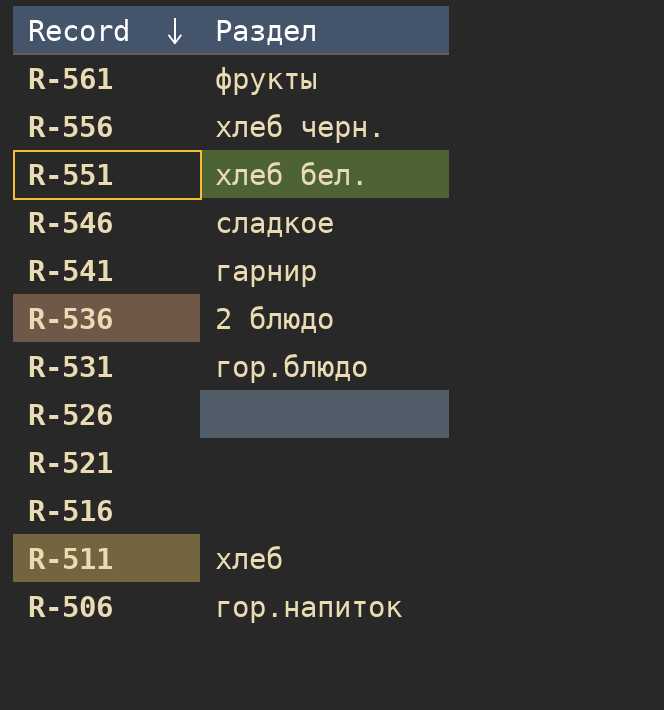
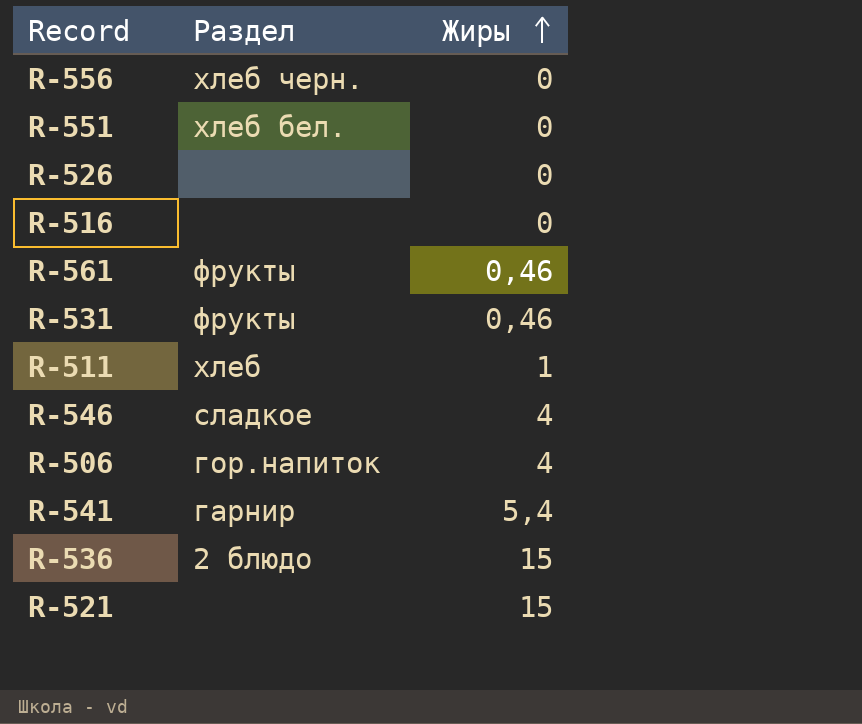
row order: Record descending -> Жиры ascending
column Жиры | position: none -> 3
R-531 | Раздел: гор.блюдо -> фрукты

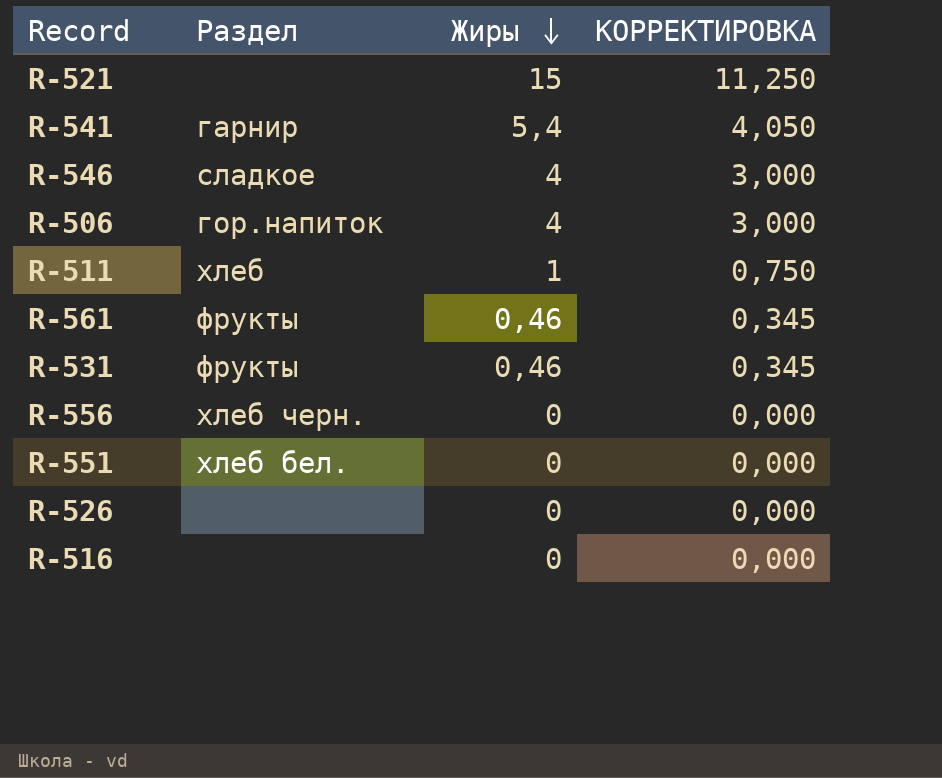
row order: Жиры ascending -> Жиры descending
column КОРРЕКТИРОВКА | formula: none -> [Жиры] * 0,75
row R-536: 2 блюдо | 15 -> none

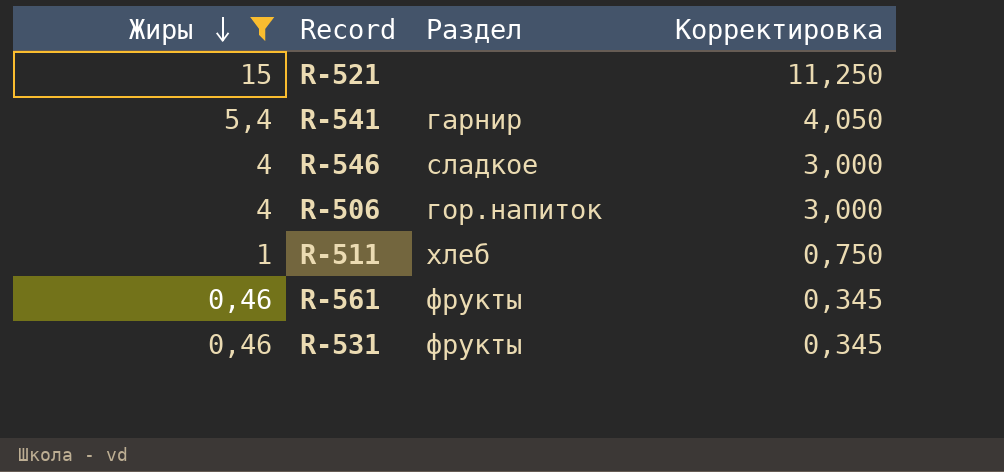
filter: none -> Жиры != 0
column Жиры | position: 3 -> 1
column name: КОРРЕКТИРОВКА -> Корректировка

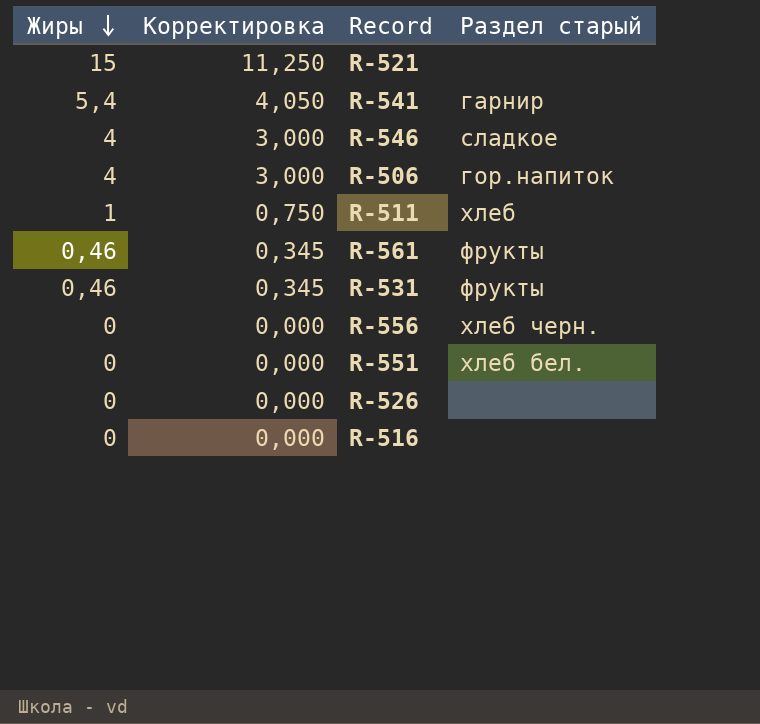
filter: Жиры != 0 -> none
column Корректировка | position: 4 -> 2
column name: Раздел -> Раздел старый

